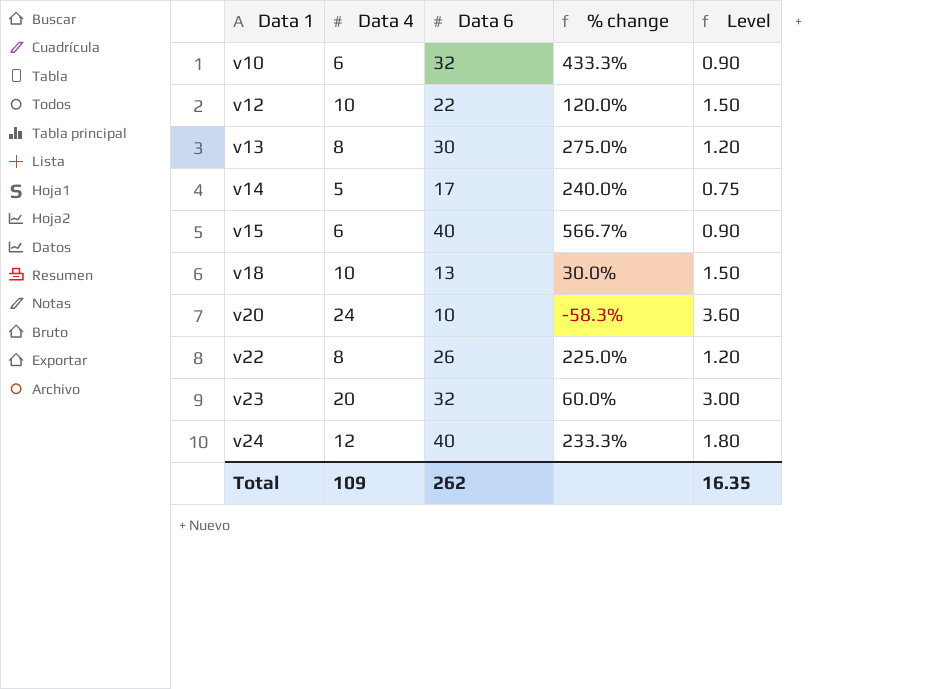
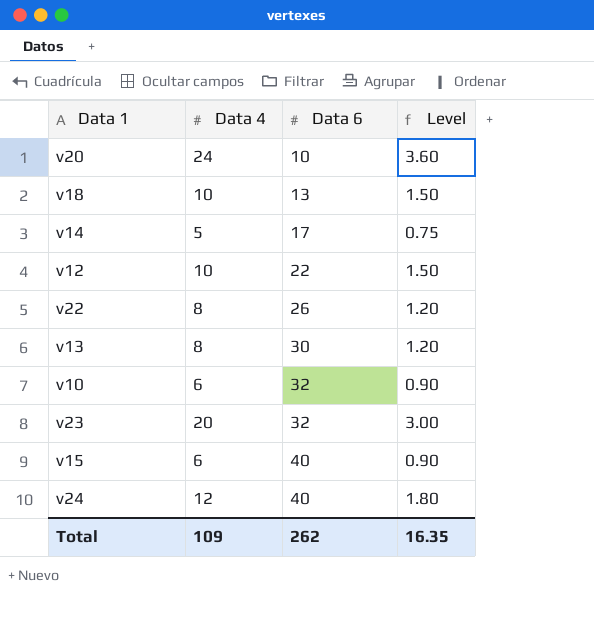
row order: Data 1 ascending -> Data 6 ascending
column % change | formula: ([Data 6] - [Data 4]) / [Data 4] -> none

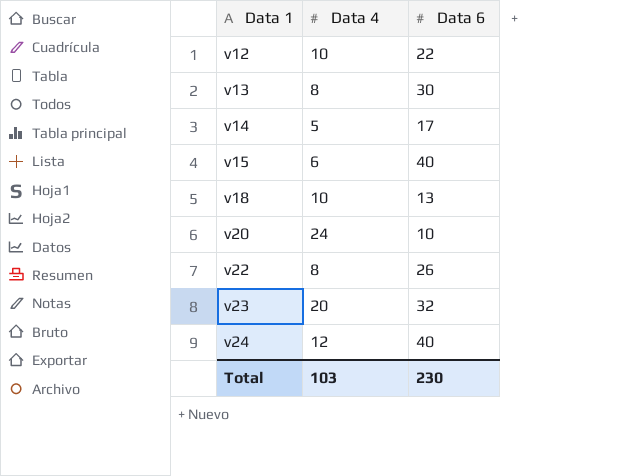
row order: Data 6 ascending -> Data 1 ascending
column Level | formula: [Data 4] * 0.15 -> none
row v10: 6 | 32 | 0.90 -> none
Total | Data 4: 109 -> 103
Total | Data 6: 262 -> 230

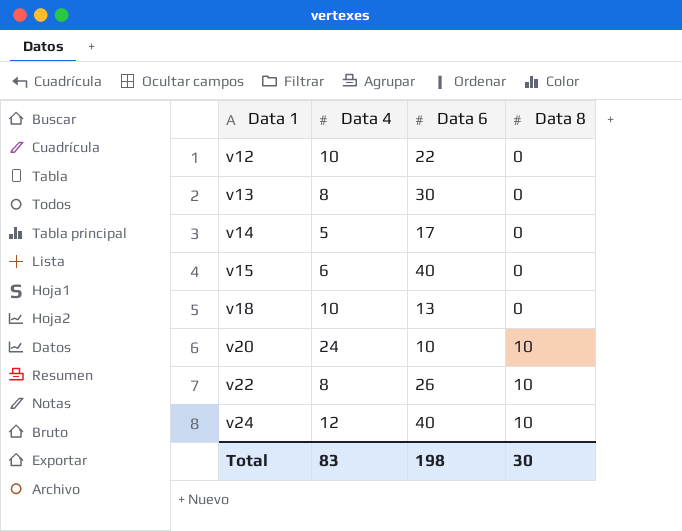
column Data 8 | position: none -> 4
row v23: 20 | 32 -> none
Total | Data 4: 103 -> 83
Total | Data 6: 230 -> 198

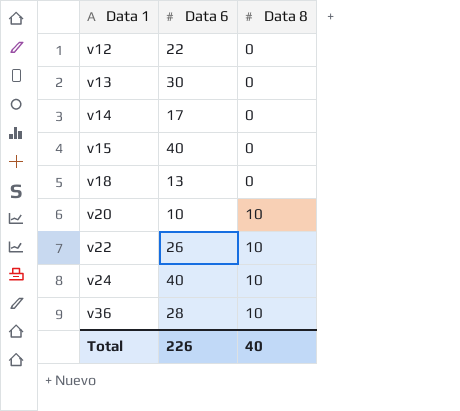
column Data 4 | position: 2 -> none
row v36: none -> 28 | 10
Total | Data 6: 198 -> 226
Total | Data 8: 30 -> 40

